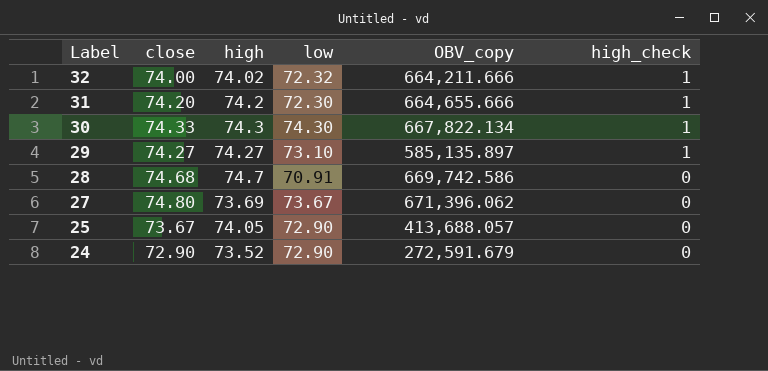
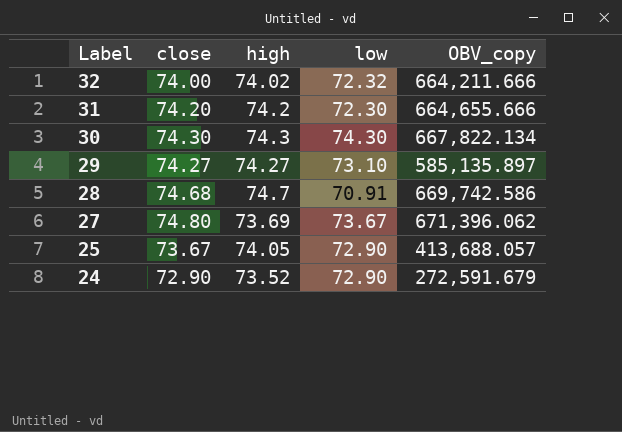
column high_check | position: 6 -> none
30 | close: 74.33 -> 74.30

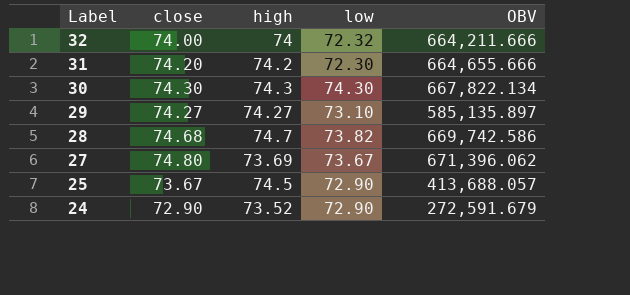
column name: OBV_copy -> OBV
32 | high: 74.02 -> 74
28 | low: 70.91 -> 73.82
25 | high: 74.05 -> 74.5

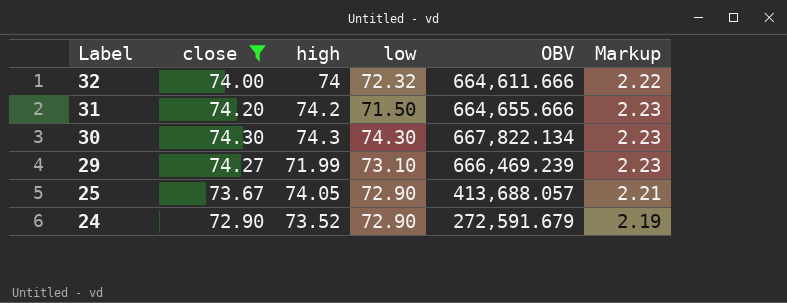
filter: none -> close <= 74.30
column Markup | formula: none -> [close] * 0.03
32 | OBV: 664,211.666 -> 664,611.666
31 | low: 72.30 -> 71.50
29 | high: 74.27 -> 71.99
29 | OBV: 585,135.897 -> 666,469.239
25 | high: 74.5 -> 74.05

